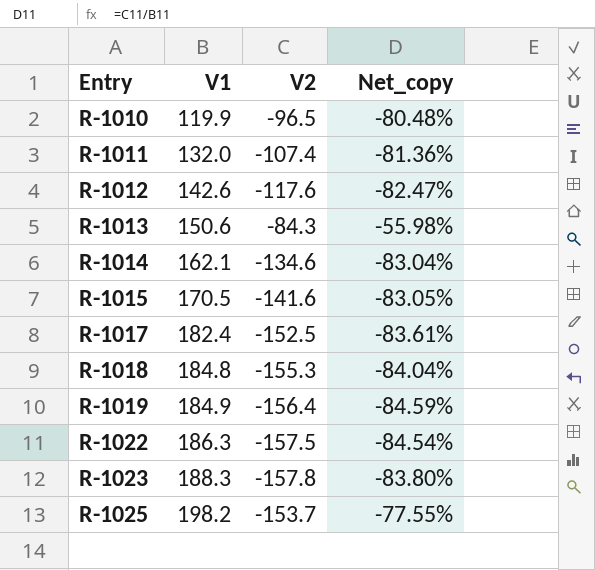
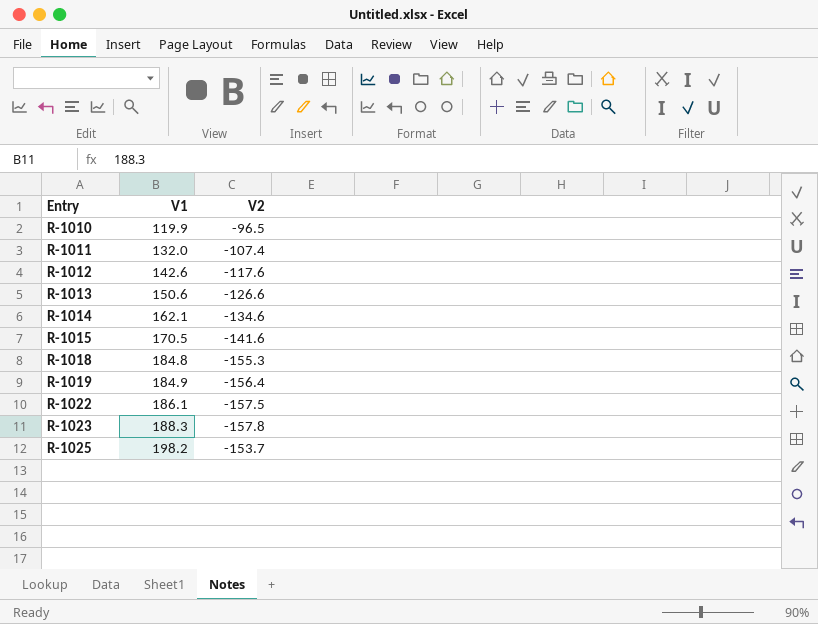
column Net_copy | formula: [V2] / [V1] -> none
row R-1017: 182.4 | -152.5 | -83.61% -> none
R-1013 | V2: -84.3 -> -126.6
R-1022 | V1: 186.3 -> 186.1

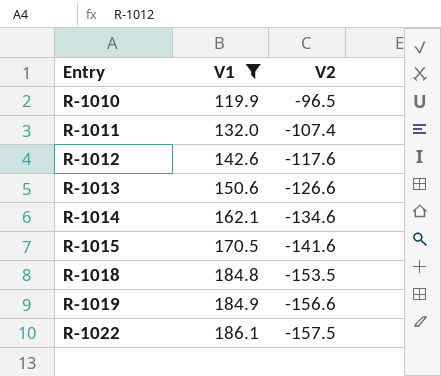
filter: none -> V1 <= 186.1
R-1018 | V2: -155.3 -> -153.5
R-1019 | V2: -156.4 -> -156.6

